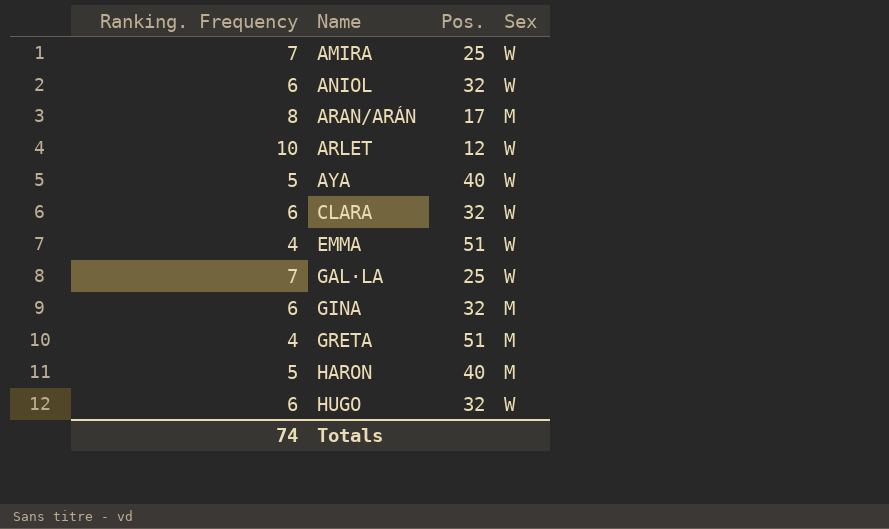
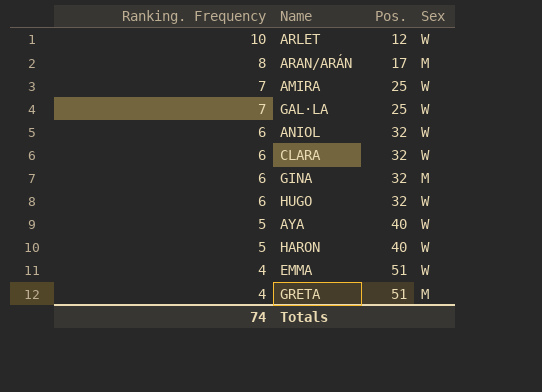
row order: Name ascending -> Ranking. Frequency descending
HARON | Sex: M -> W

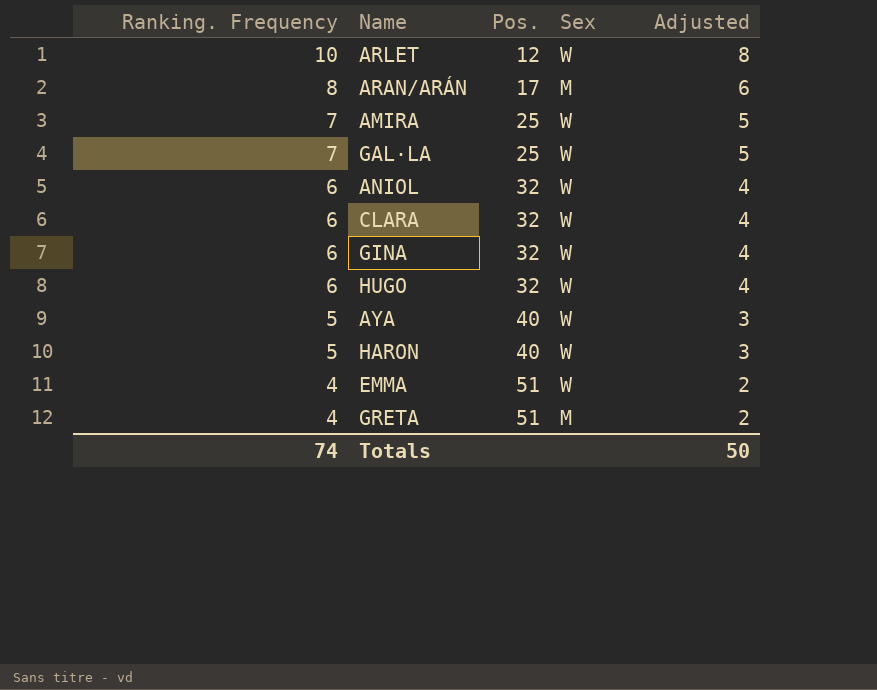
column Adjusted | formula: none -> [Ranking. Frequency] - 2
GINA | Sex: M -> W

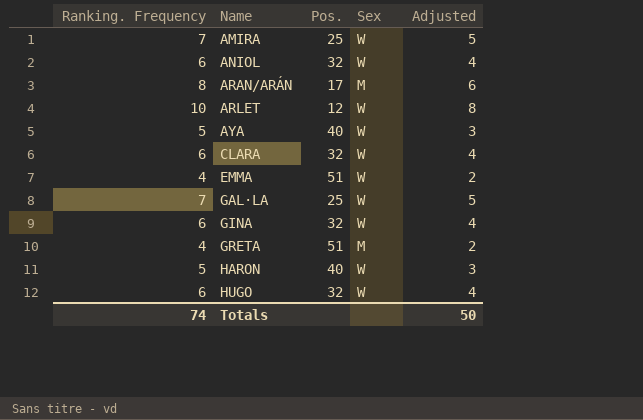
row order: Ranking. Frequency descending -> Name ascending

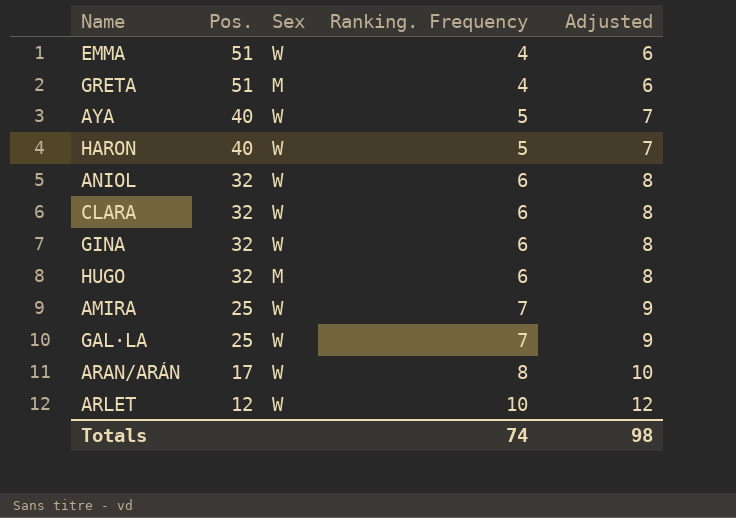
row order: Name ascending -> Pos. descending
column Ranking. Frequency | position: 1 -> 4
column Adjusted | formula: [Ranking. Frequency] - 2 -> [Ranking. Frequency] + 2
HUGO | Sex: W -> M
ARAN/ARÁN | Sex: M -> W
Totals | Adjusted: 50 -> 98

